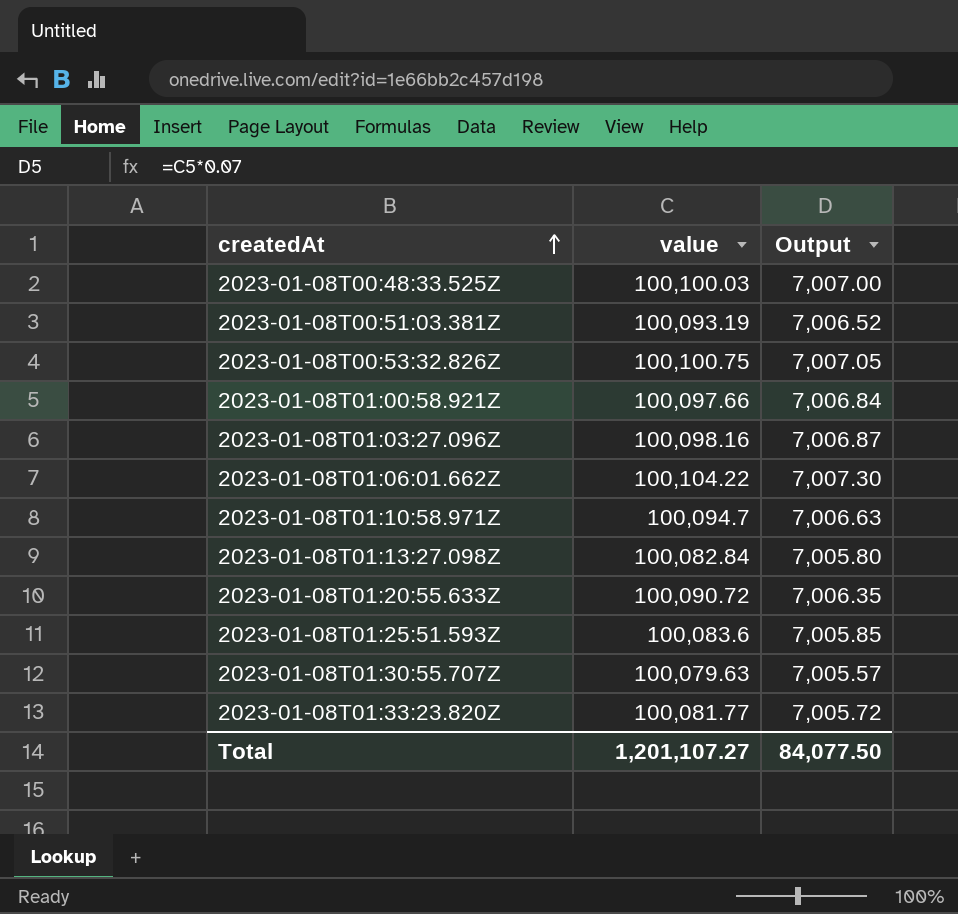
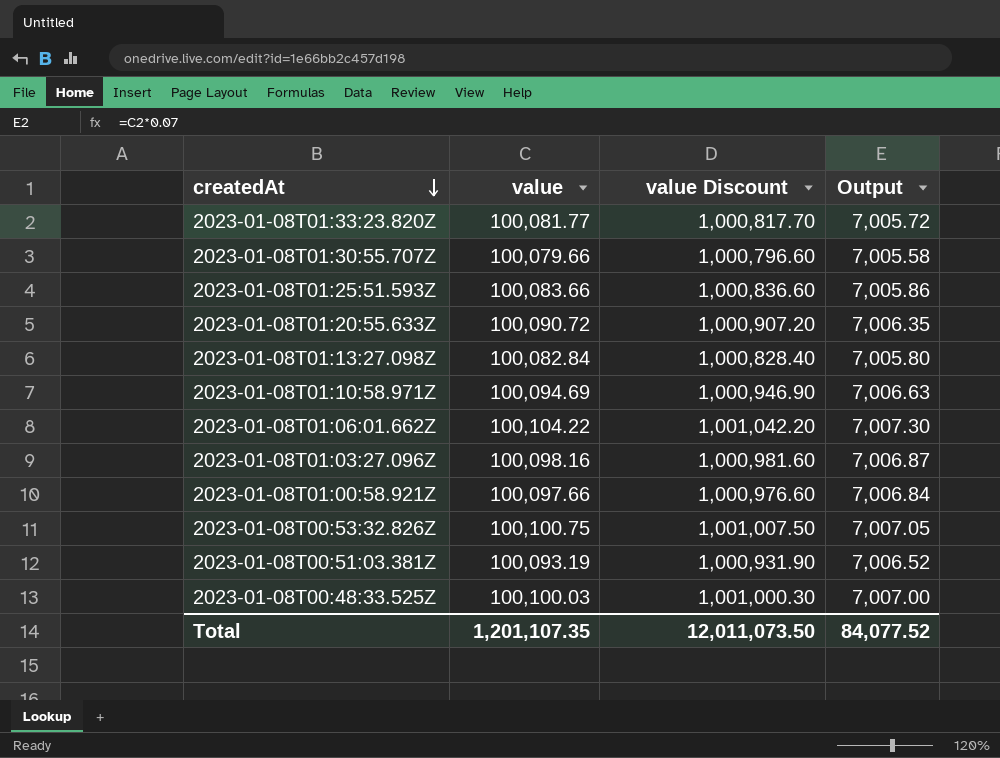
row order: createdAt ascending -> createdAt descending
column value Discount | formula: none -> [value] * 10
2023-01-08T01:30:55.707Z | value: 100,079.63 -> 100,079.66
2023-01-08T01:30:55.707Z | Output: 7,005.57 -> 7,005.58
2023-01-08T01:25:51.593Z | value: 100,083.6 -> 100,083.66
2023-01-08T01:25:51.593Z | Output: 7,005.85 -> 7,005.86
2023-01-08T01:10:58.971Z | value: 100,094.7 -> 100,094.69
Total | value: 1,201,107.27 -> 1,201,107.35
Total | Output: 84,077.50 -> 84,077.52

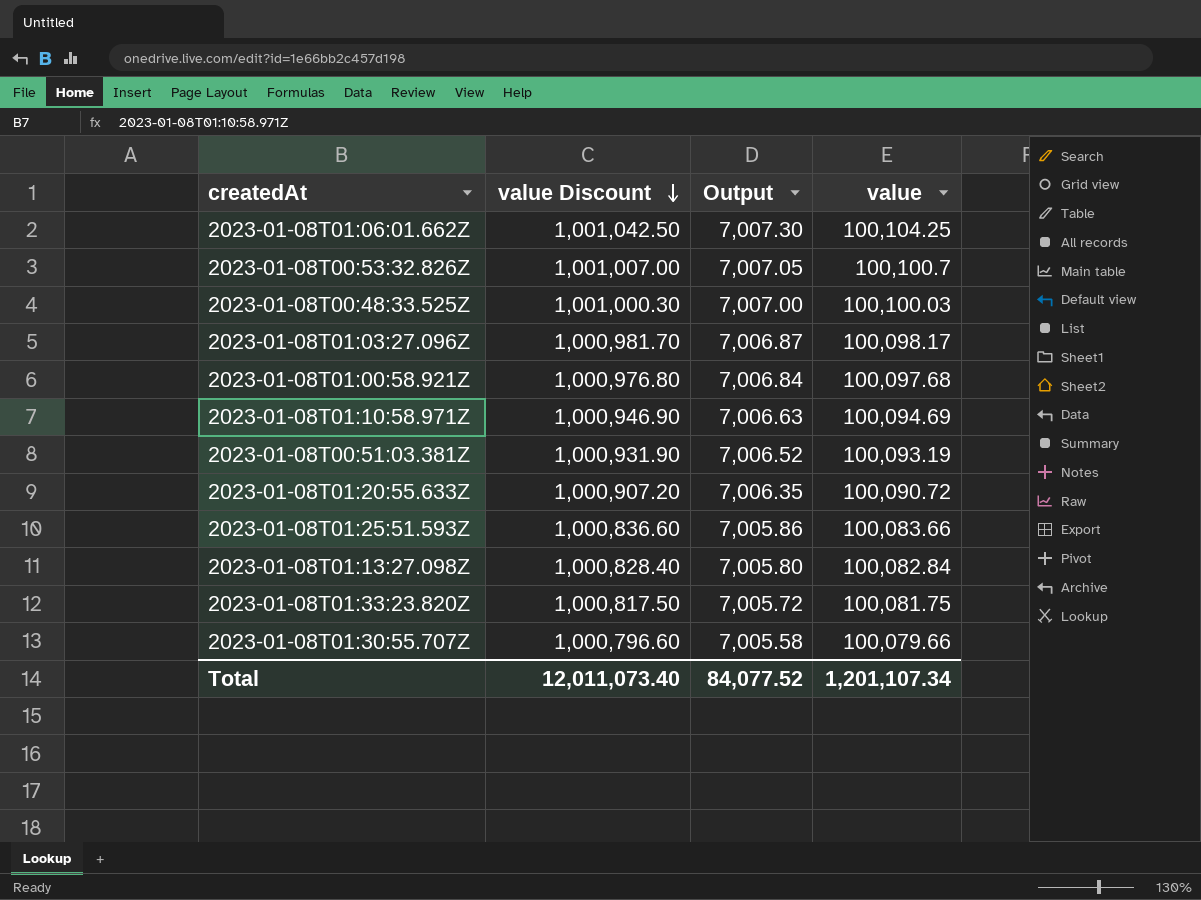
row order: createdAt descending -> value Discount descending
column value | position: 2 -> 4
2023-01-08T01:06:01.662Z | value Discount: 1,001,042.20 -> 1,001,042.50
2023-01-08T01:06:01.662Z | value: 100,104.22 -> 100,104.25
2023-01-08T00:53:32.826Z | value Discount: 1,001,007.50 -> 1,001,007.00
2023-01-08T00:53:32.826Z | value: 100,100.75 -> 100,100.7
2023-01-08T01:03:27.096Z | value Discount: 1,000,981.60 -> 1,000,981.70
2023-01-08T01:03:27.096Z | value: 100,098.16 -> 100,098.17
2023-01-08T01:00:58.921Z | value Discount: 1,000,976.60 -> 1,000,976.80
2023-01-08T01:00:58.921Z | value: 100,097.66 -> 100,097.68
2023-01-08T01:33:23.820Z | value Discount: 1,000,817.70 -> 1,000,817.50
2023-01-08T01:33:23.820Z | value: 100,081.77 -> 100,081.75
Total | value Discount: 12,011,073.50 -> 12,011,073.40
Total | value: 1,201,107.35 -> 1,201,107.34

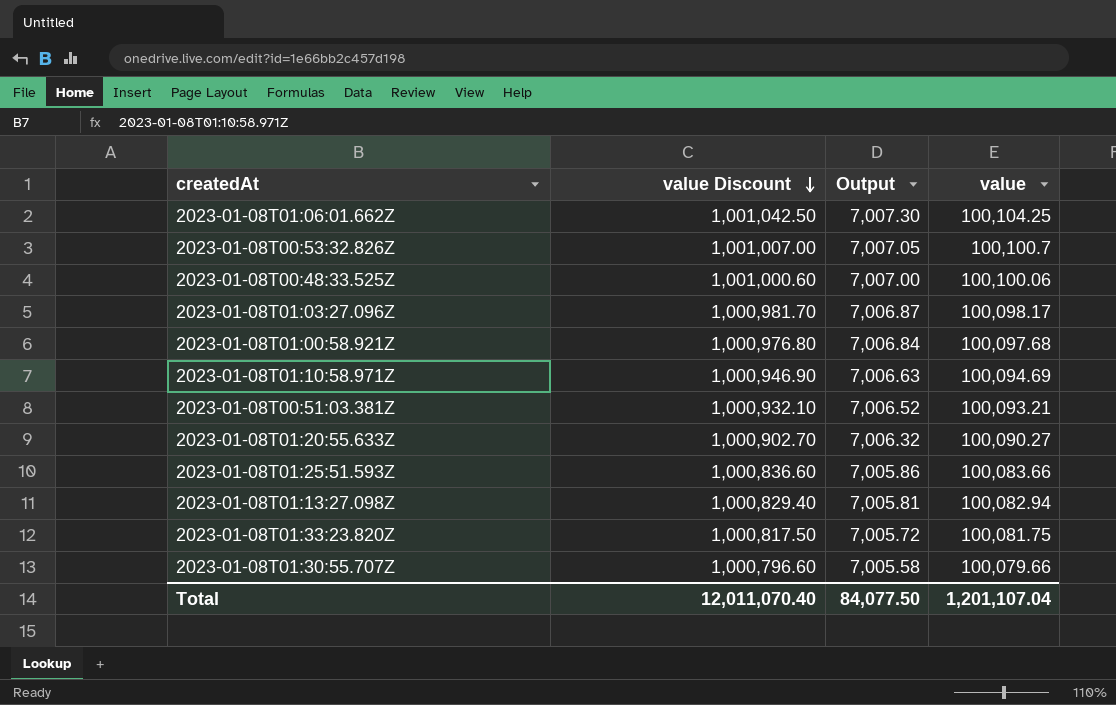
2023-01-08T00:48:33.525Z | value Discount: 1,001,000.30 -> 1,001,000.60
2023-01-08T00:48:33.525Z | value: 100,100.03 -> 100,100.06
2023-01-08T00:51:03.381Z | value Discount: 1,000,931.90 -> 1,000,932.10
2023-01-08T00:51:03.381Z | value: 100,093.19 -> 100,093.21
2023-01-08T01:20:55.633Z | value Discount: 1,000,907.20 -> 1,000,902.70
2023-01-08T01:20:55.633Z | Output: 7,006.35 -> 7,006.32
2023-01-08T01:20:55.633Z | value: 100,090.72 -> 100,090.27
2023-01-08T01:13:27.098Z | value Discount: 1,000,828.40 -> 1,000,829.40
2023-01-08T01:13:27.098Z | Output: 7,005.80 -> 7,005.81
2023-01-08T01:13:27.098Z | value: 100,082.84 -> 100,082.94
Total | value Discount: 12,011,073.40 -> 12,011,070.40
Total | Output: 84,077.52 -> 84,077.50
Total | value: 1,201,107.34 -> 1,201,107.04

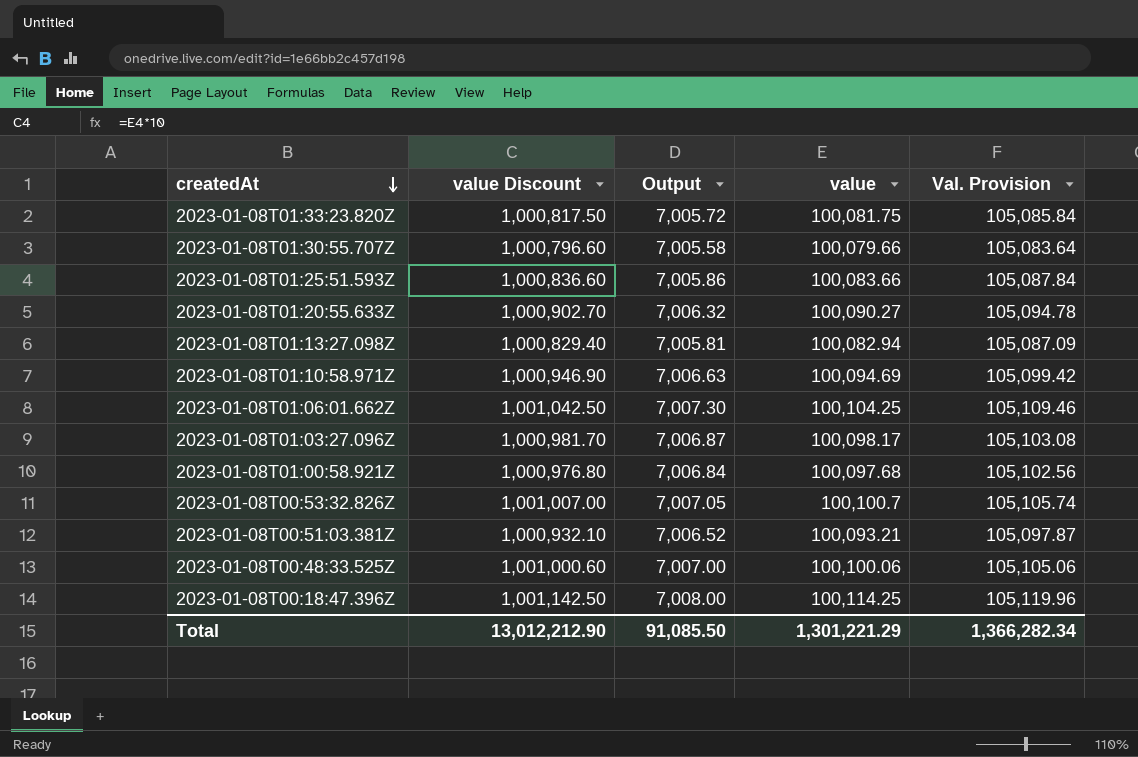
row order: value Discount descending -> createdAt descending
column Val. Provision | formula: none -> [value] * 1.05
row 2023-01-08T00:18:47.396Z: none -> 1,001,142.50 | 7,008.00 | 100,114.25 | 105,119.96
Total | value Discount: 12,011,070.40 -> 13,012,212.90
Total | Output: 84,077.50 -> 91,085.50
Total | value: 1,201,107.04 -> 1,301,221.29

